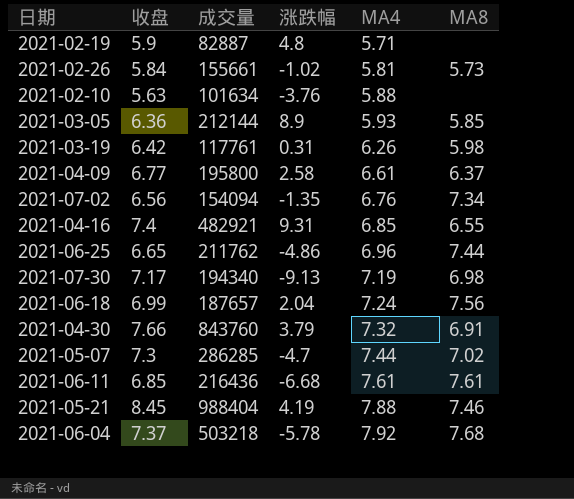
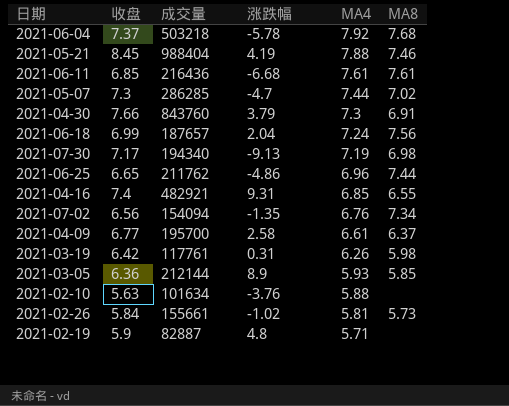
row order: MA4 ascending -> MA4 descending
2021-04-30 | MA4: 7.32 -> 7.3
2021-04-09 | 成交量: 195800 -> 195700

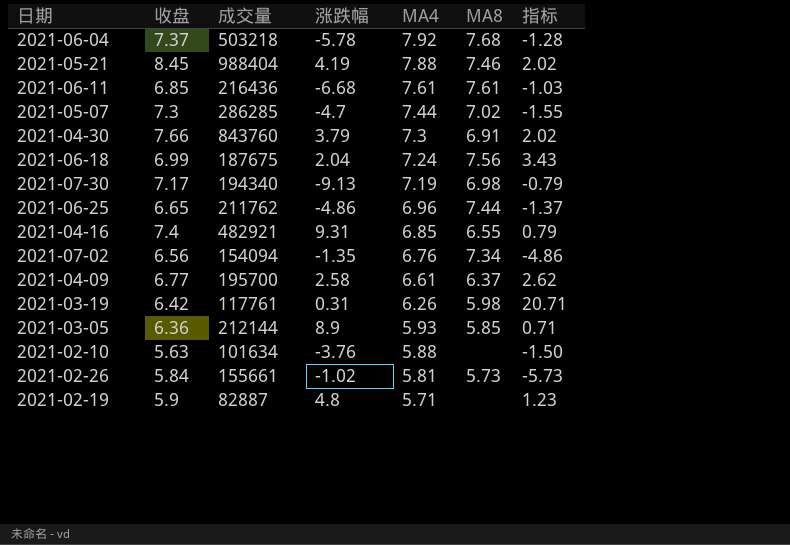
column 指标 | formula: none -> [收盘] / [涨跌幅]
2021-06-18 | 成交量: 187657 -> 187675

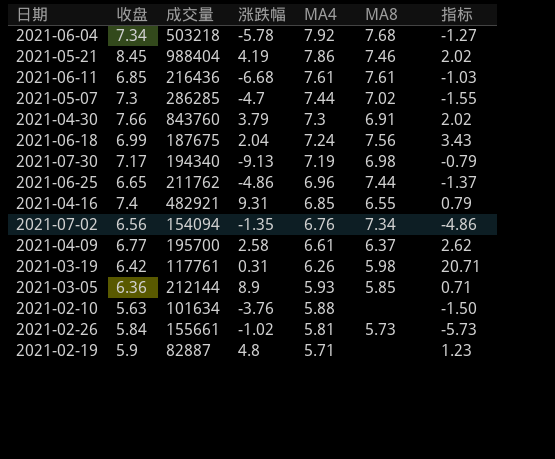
2021-06-04 | 收盘: 7.37 -> 7.34
2021-06-04 | 指标: -1.28 -> -1.27
2021-05-21 | MA4: 7.88 -> 7.86

